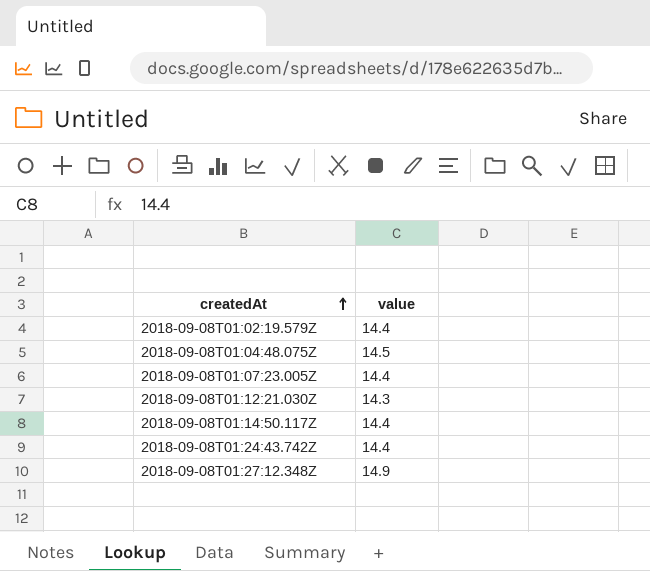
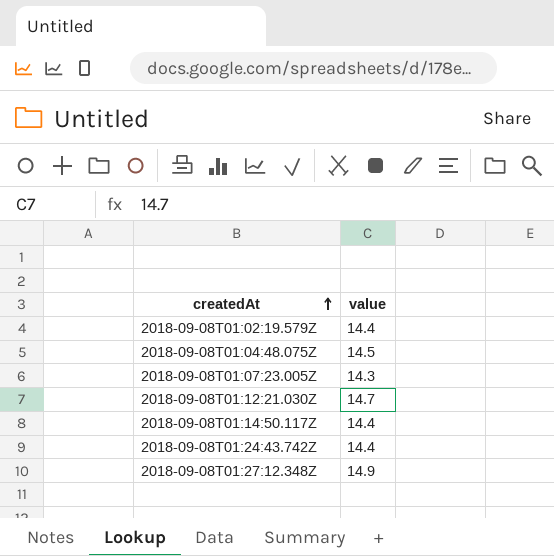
2018-09-08T01:07:23.005Z | value: 14.4 -> 14.3
2018-09-08T01:12:21.030Z | value: 14.3 -> 14.7

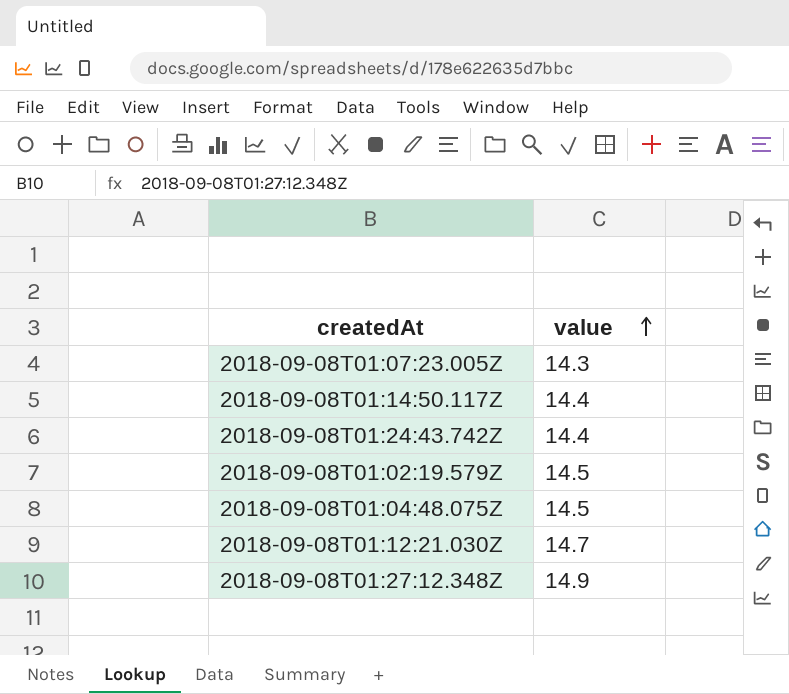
row order: createdAt ascending -> value ascending
2018-09-08T01:02:19.579Z | value: 14.4 -> 14.5

